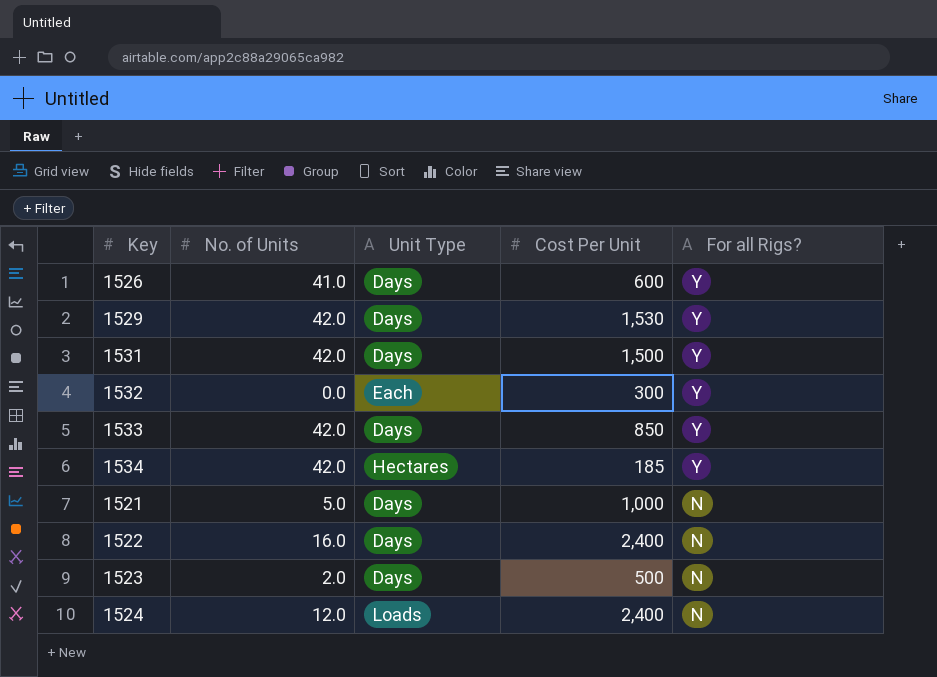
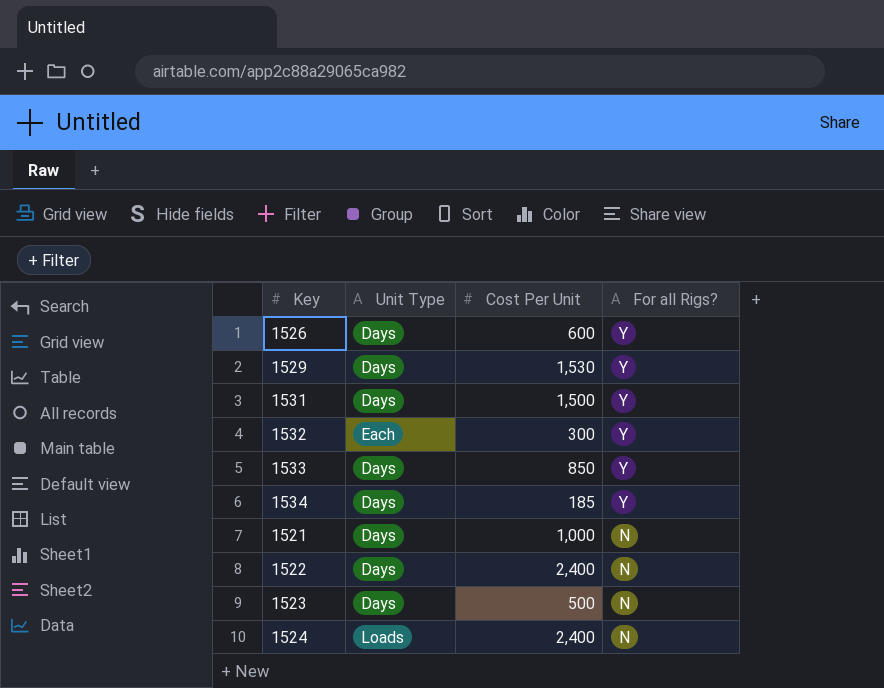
column No. of Units | position: 2 -> none
1534 | Unit Type: Hectares -> Days

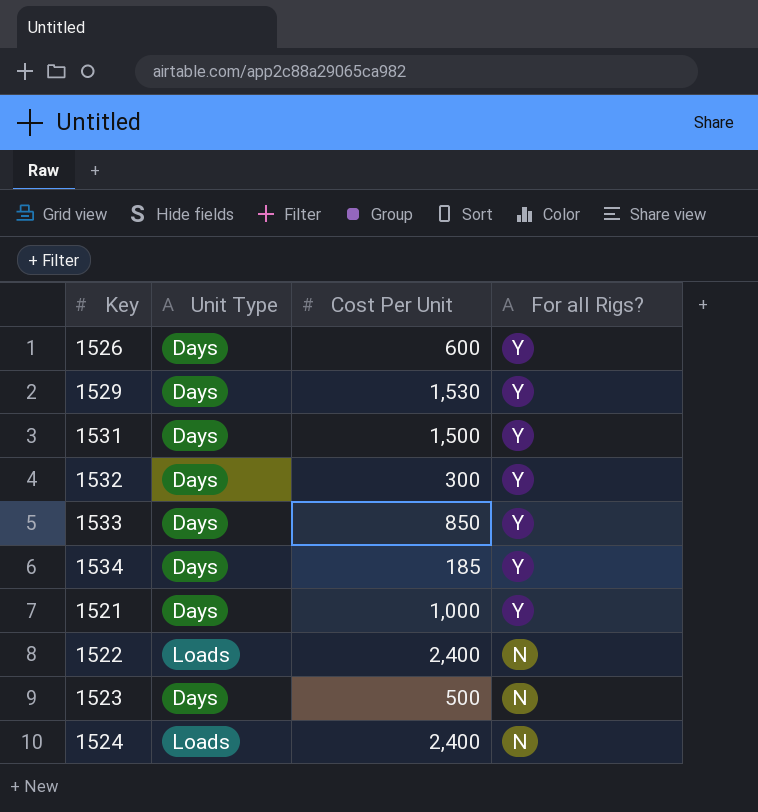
1532 | Unit Type: Each -> Days
1521 | For all Rigs?: N -> Y
1522 | Unit Type: Days -> Loads

